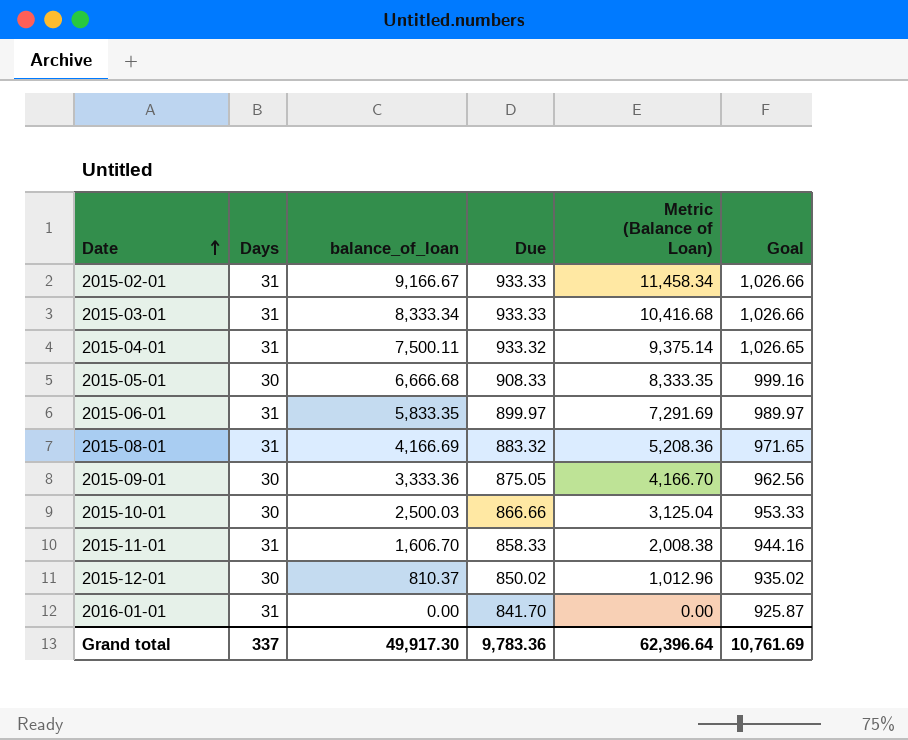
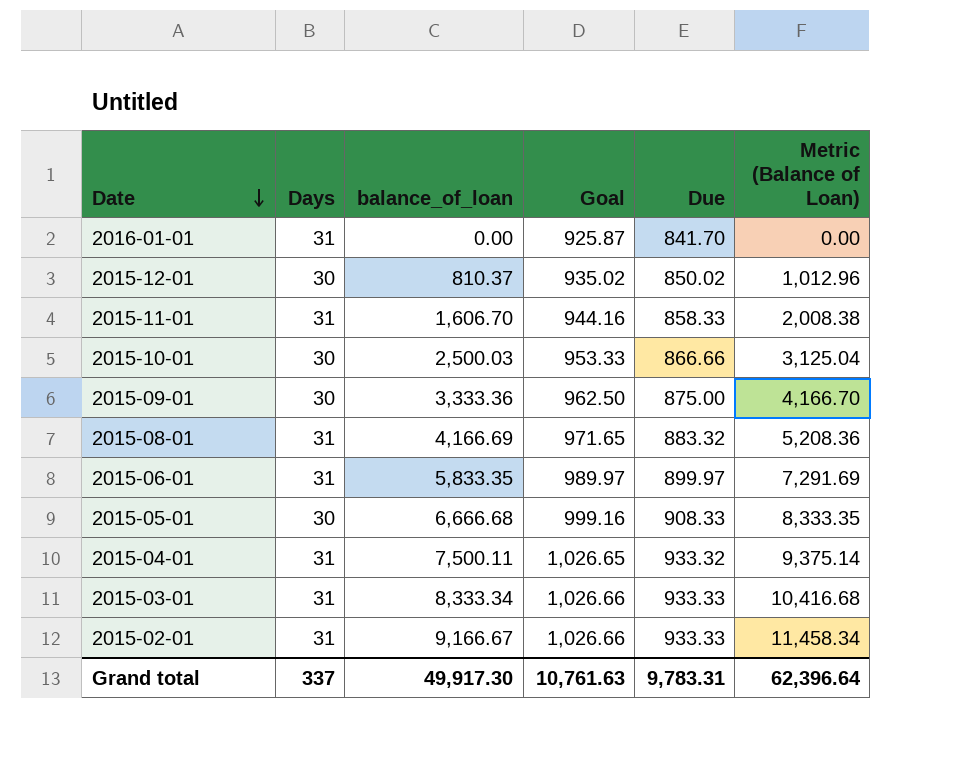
row order: Date ascending -> Date descending
column Goal | position: 6 -> 4
2015-09-01 | Goal: 962.56 -> 962.50
2015-09-01 | Due: 875.05 -> 875.00
Grand total | Goal: 10,761.69 -> 10,761.63
Grand total | Due: 9,783.36 -> 9,783.31

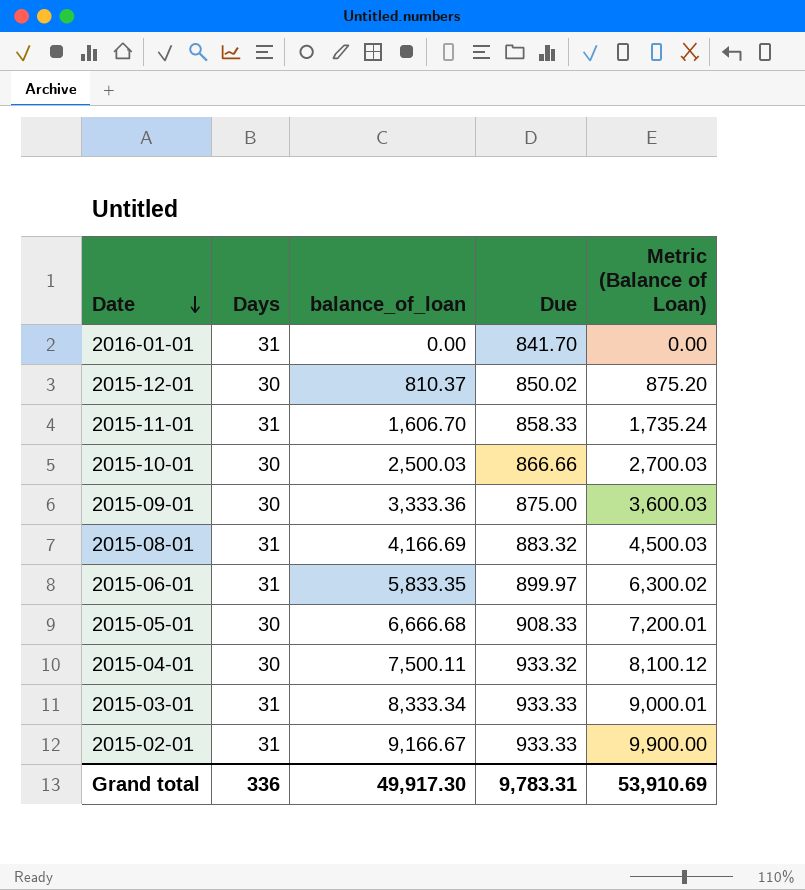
column Goal | formula: [Due] * 1.1 -> none
column Metric (Balance of Loan) | formula: [balance_of_loan] * 1.25 -> [balance_of_loan] * 1.08
2015-04-01 | Days: 31 -> 30
Grand total | Days: 337 -> 336
Grand total | Metric (Balance of Loan): 62,396.64 -> 53,910.69

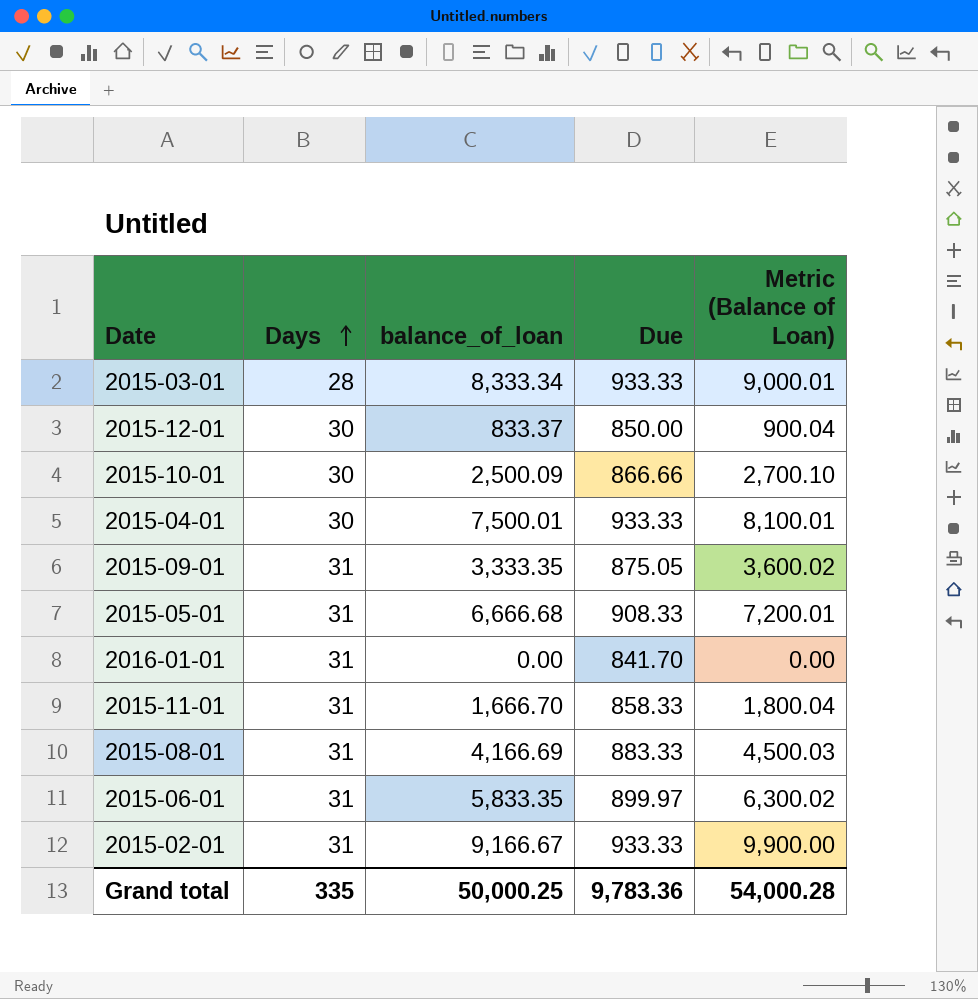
row order: Date descending -> Days ascending
2015-03-01 | Days: 31 -> 28
2015-12-01 | balance_of_loan: 810.37 -> 833.37
2015-12-01 | Due: 850.02 -> 850.00
2015-12-01 | Metric (Balance of Loan): 875.20 -> 900.04
2015-10-01 | balance_of_loan: 2,500.03 -> 2,500.09
2015-10-01 | Metric (Balance of Loan): 2,700.03 -> 2,700.10
2015-04-01 | balance_of_loan: 7,500.11 -> 7,500.01
2015-04-01 | Due: 933.32 -> 933.33
2015-04-01 | Metric (Balance of Loan): 8,100.12 -> 8,100.01
2015-09-01 | Days: 30 -> 31
2015-09-01 | balance_of_loan: 3,333.36 -> 3,333.35
2015-09-01 | Due: 875.00 -> 875.05
2015-09-01 | Metric (Balance of Loan): 3,600.03 -> 3,600.02
2015-05-01 | Days: 30 -> 31
2015-11-01 | balance_of_loan: 1,606.70 -> 1,666.70
2015-11-01 | Metric (Balance of Loan): 1,735.24 -> 1,800.04
2015-08-01 | Due: 883.32 -> 883.33
Grand total | Days: 336 -> 335
Grand total | balance_of_loan: 49,917.30 -> 50,000.25
Grand total | Due: 9,783.31 -> 9,783.36
Grand total | Metric (Balance of Loan): 53,910.69 -> 54,000.28

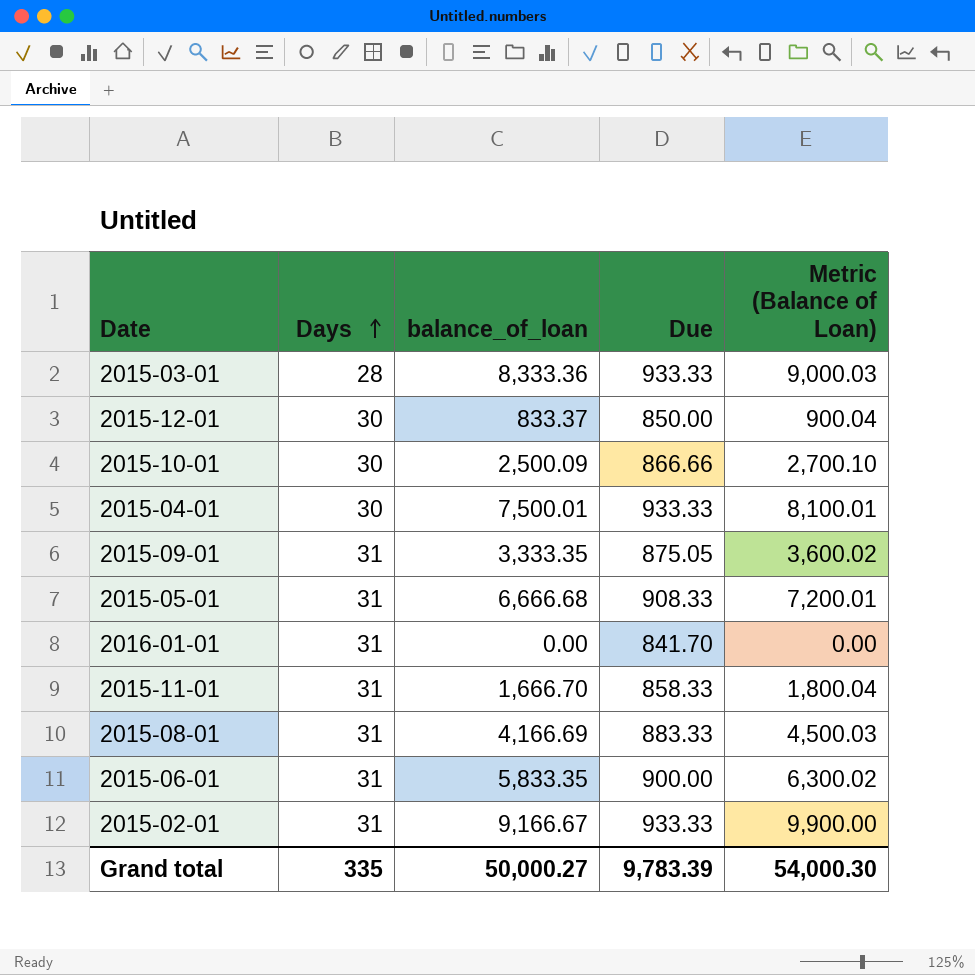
2015-03-01 | balance_of_loan: 8,333.34 -> 8,333.36
2015-03-01 | Metric (Balance of Loan): 9,000.01 -> 9,000.03
2015-06-01 | Due: 899.97 -> 900.00
Grand total | balance_of_loan: 50,000.25 -> 50,000.27
Grand total | Due: 9,783.36 -> 9,783.39
Grand total | Metric (Balance of Loan): 54,000.28 -> 54,000.30

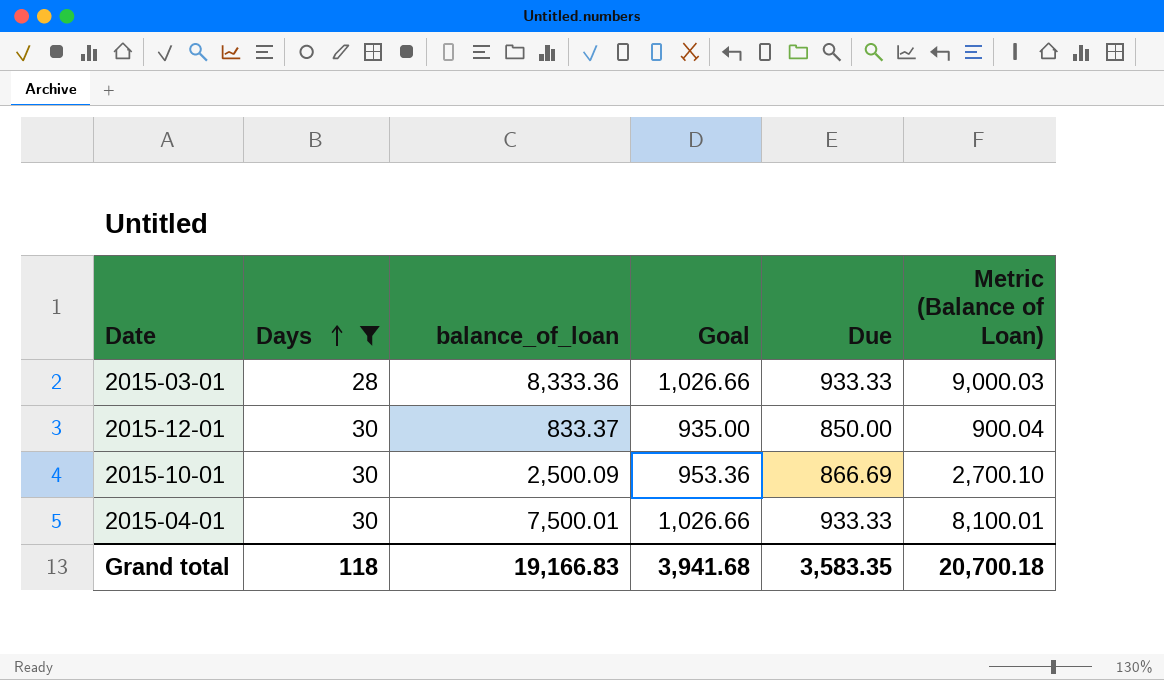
filter: none -> Days != 31
column Goal | formula: none -> [Due] * 1.1
2015-10-01 | Due: 866.66 -> 866.69
Grand total | Days: 335 -> 118
Grand total | balance_of_loan: 50,000.27 -> 19,166.83
Grand total | Due: 9,783.39 -> 3,583.35
Grand total | Metric (Balance of Loan): 54,000.30 -> 20,700.18

